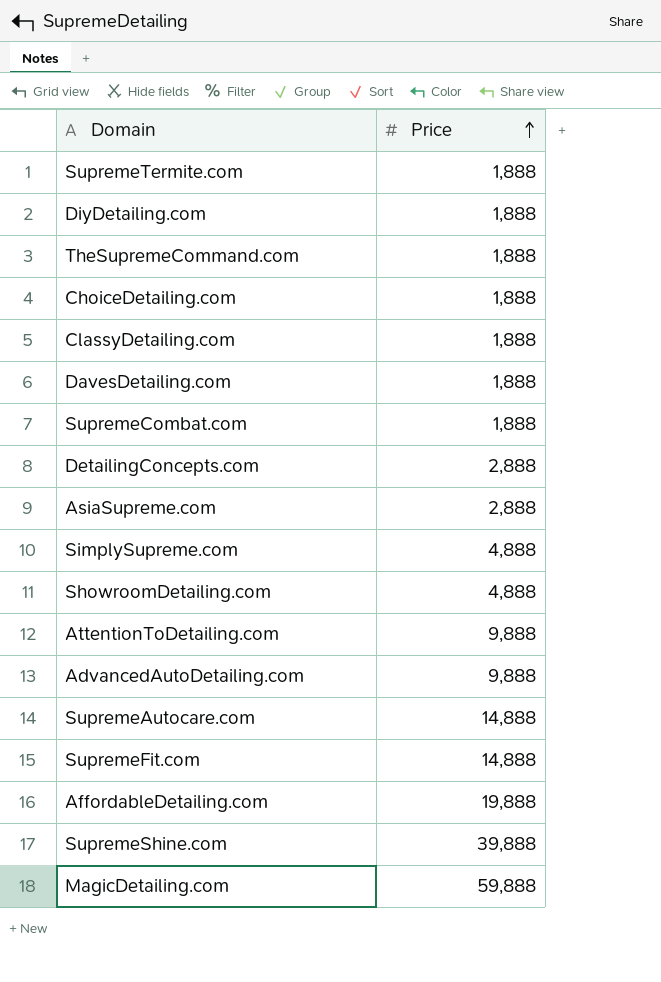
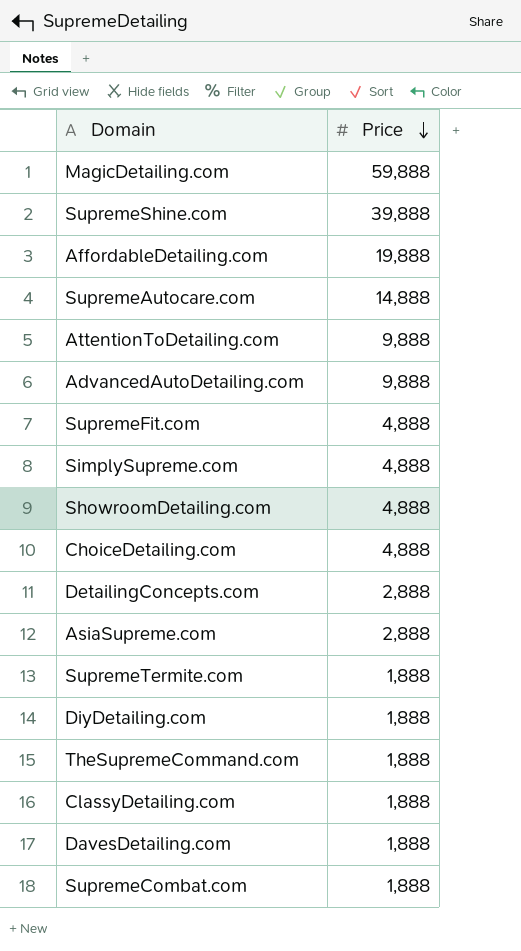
row order: Price ascending -> Price descending
SupremeFit.com | Price: 14,888 -> 4,888
ChoiceDetailing.com | Price: 1,888 -> 4,888

